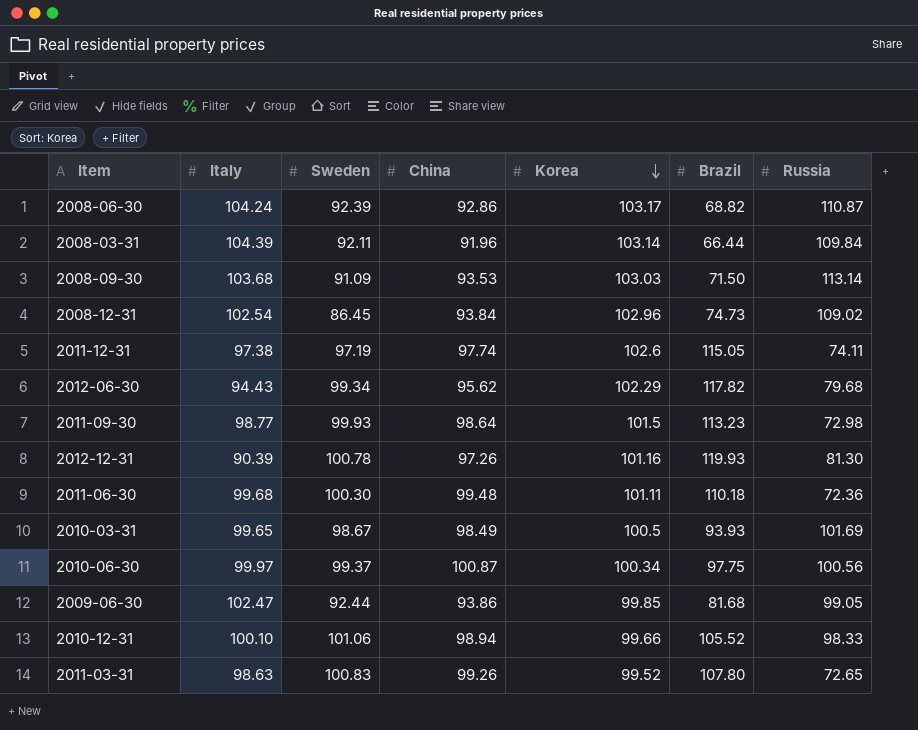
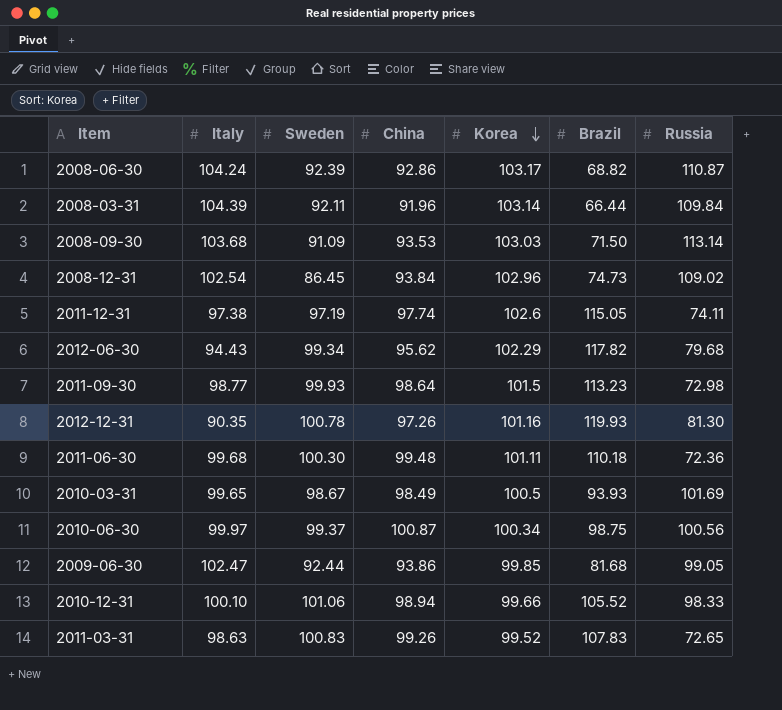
2012-12-31 | Italy: 90.39 -> 90.35
2010-06-30 | Brazil: 97.75 -> 98.75
2011-03-31 | Brazil: 107.80 -> 107.83

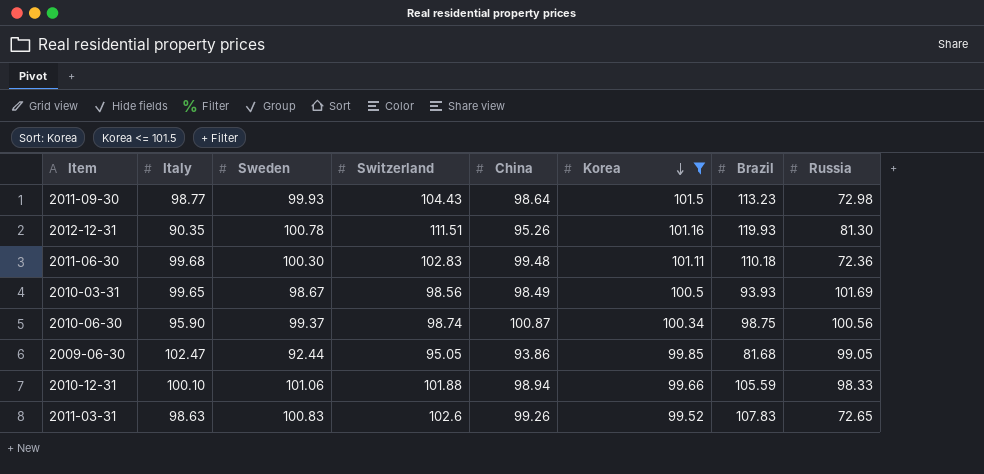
filter: none -> Korea <= 101.5
column Switzerland | position: none -> 4
2012-12-31 | China: 97.26 -> 95.26
2010-06-30 | Italy: 99.97 -> 95.90
2010-12-31 | Brazil: 105.52 -> 105.59

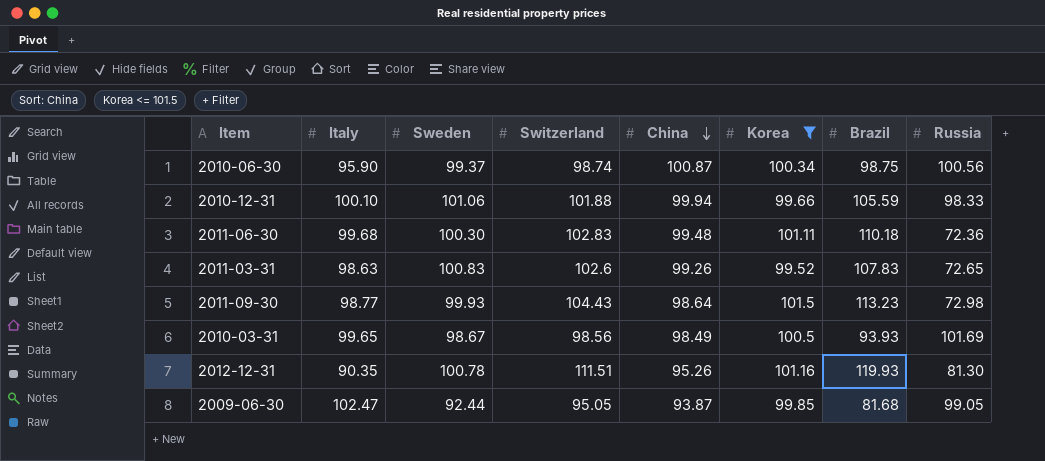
row order: Korea descending -> China descending
2010-12-31 | China: 98.94 -> 99.94
2009-06-30 | China: 93.86 -> 93.87

